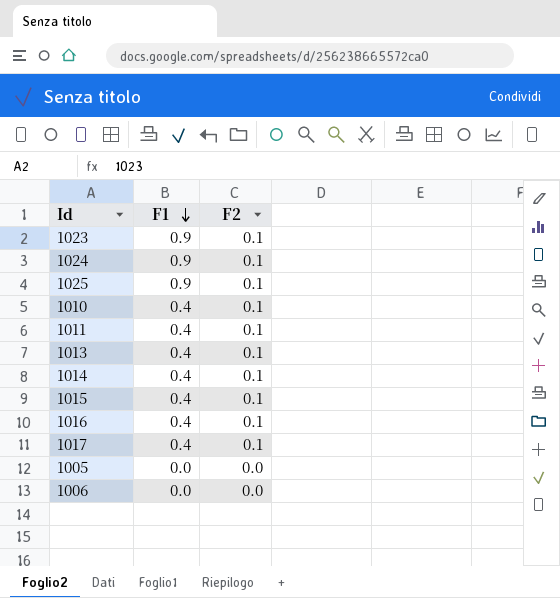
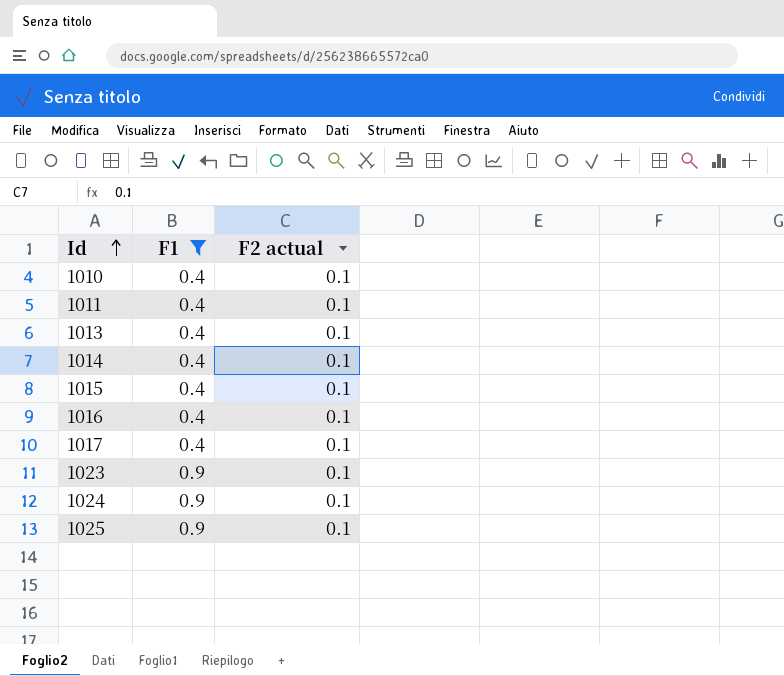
filter: none -> F1 != 0.0
row order: F1 descending -> Id ascending
column name: F2 -> F2 actual

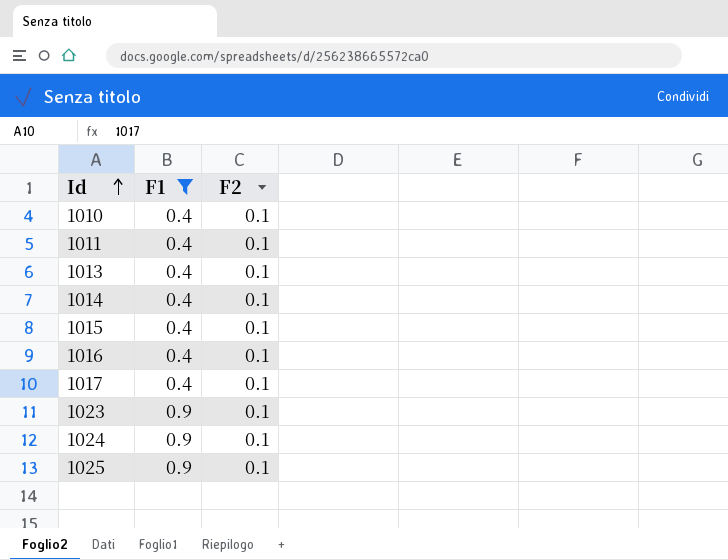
column name: F2 actual -> F2

